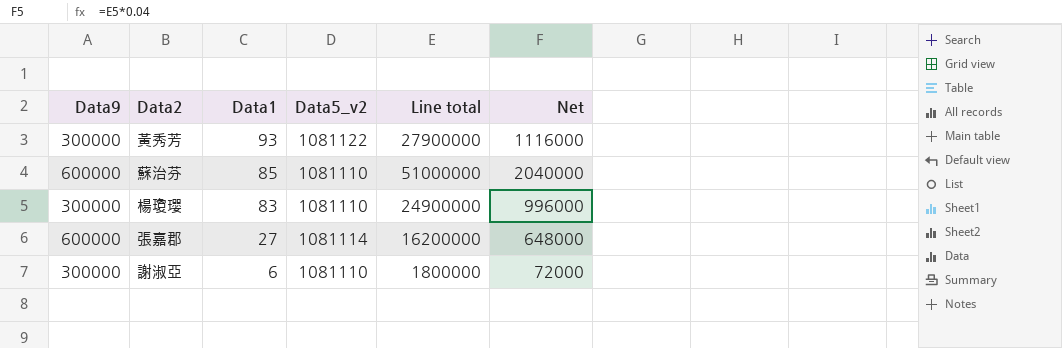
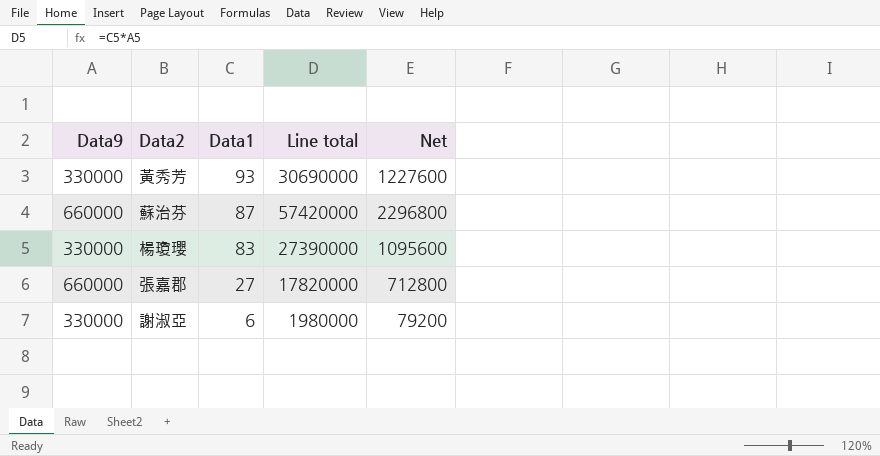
column Data5_v2 | position: 4 -> none
黃秀芳 | Data9: 300000 -> 330000
黃秀芳 | Line total: 27900000 -> 30690000
黃秀芳 | Net: 1116000 -> 1227600
蘇治芬 | Data9: 600000 -> 660000
蘇治芬 | Data1: 85 -> 87
蘇治芬 | Line total: 51000000 -> 57420000
蘇治芬 | Net: 2040000 -> 2296800
楊瓊瓔 | Data9: 300000 -> 330000
楊瓊瓔 | Line total: 24900000 -> 27390000
楊瓊瓔 | Net: 996000 -> 1095600
張嘉郡 | Data9: 600000 -> 660000
張嘉郡 | Line total: 16200000 -> 17820000
張嘉郡 | Net: 648000 -> 712800
謝淑亞 | Data9: 300000 -> 330000
謝淑亞 | Line total: 1800000 -> 1980000
謝淑亞 | Net: 72000 -> 79200

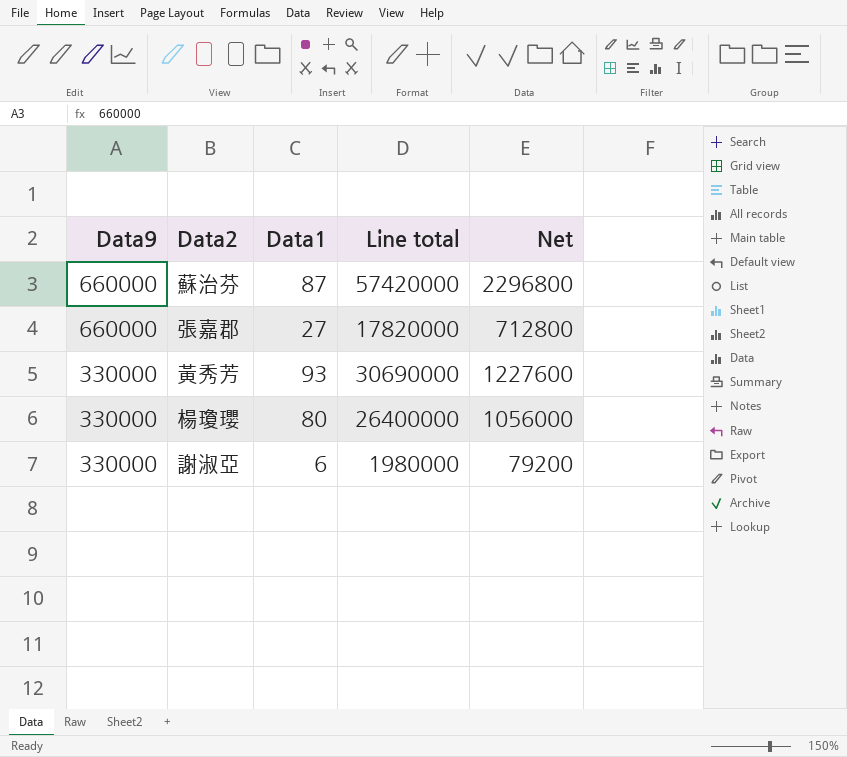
row order: Data1 descending -> Data9 descending
楊瓊瓔 | Data1: 83 -> 80
楊瓊瓔 | Line total: 27390000 -> 26400000
楊瓊瓔 | Net: 1095600 -> 1056000

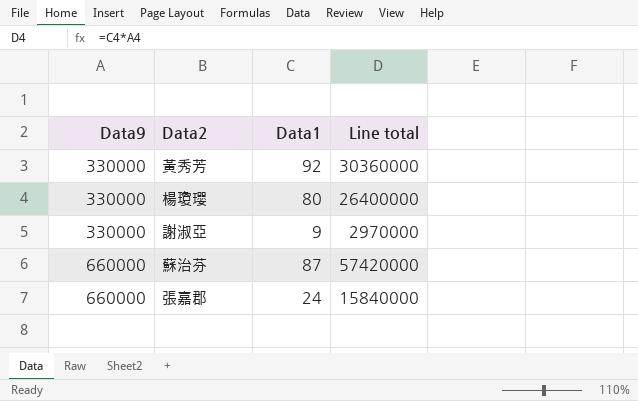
row order: Data9 descending -> Data9 ascending
column Net | formula: [Line total] * 0.04 -> none
黃秀芳 | Data1: 93 -> 92
黃秀芳 | Line total: 30690000 -> 30360000
謝淑亞 | Data1: 6 -> 9
謝淑亞 | Line total: 1980000 -> 2970000
張嘉郡 | Data1: 27 -> 24
張嘉郡 | Line total: 17820000 -> 15840000

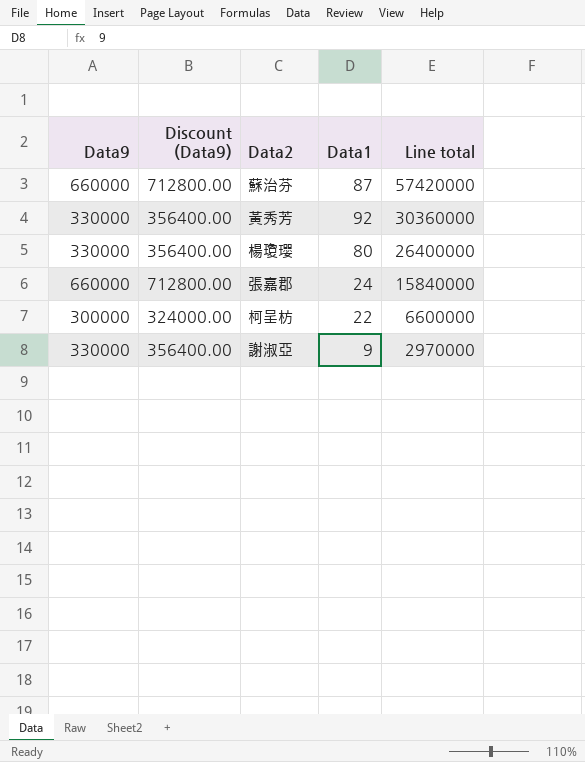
row order: Data9 ascending -> Line total descending
column Discount (Data9) | formula: none -> [Data9] * 1.08
row 柯呈枋: none -> 300000 | 324000.00 | 22 | 6600000

